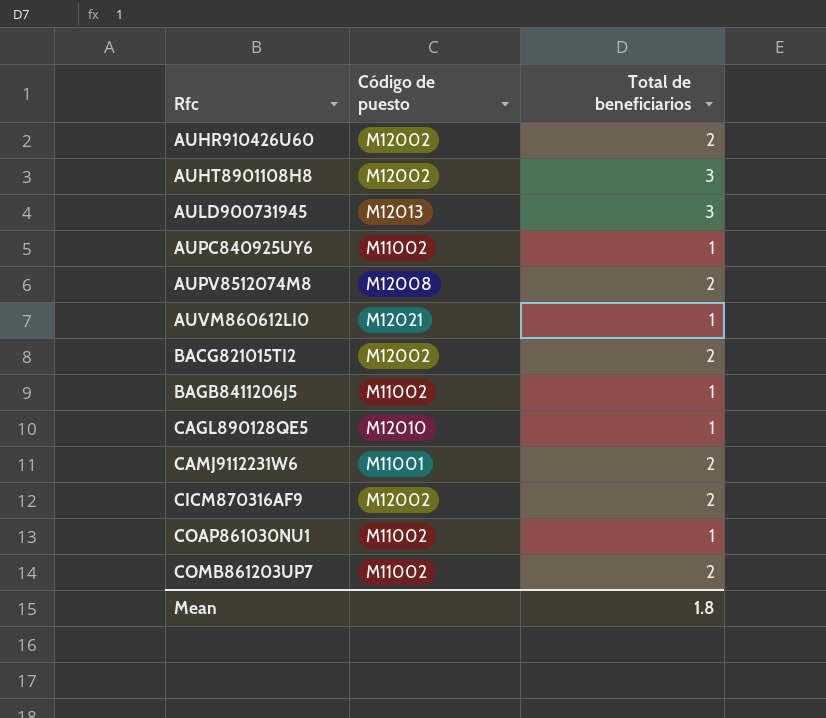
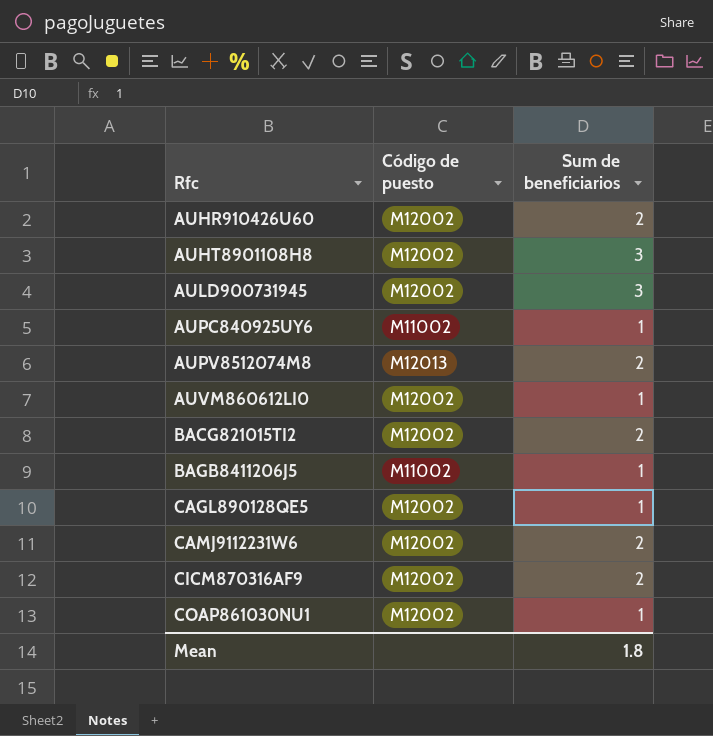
column name: Total de beneficiarios -> Sum de beneficiarios
row COMB861203UP7: M11002 | 2 -> none
AULD900731945 | Código de puesto: M12013 -> M12002
AUPV8512074M8 | Código de puesto: M12008 -> M12013
AUVM860612LI0 | Código de puesto: M12021 -> M12002
CAGL890128QE5 | Código de puesto: M12010 -> M12002
CAMJ9112231W6 | Código de puesto: M11001 -> M12002
COAP861030NU1 | Código de puesto: M11002 -> M12002

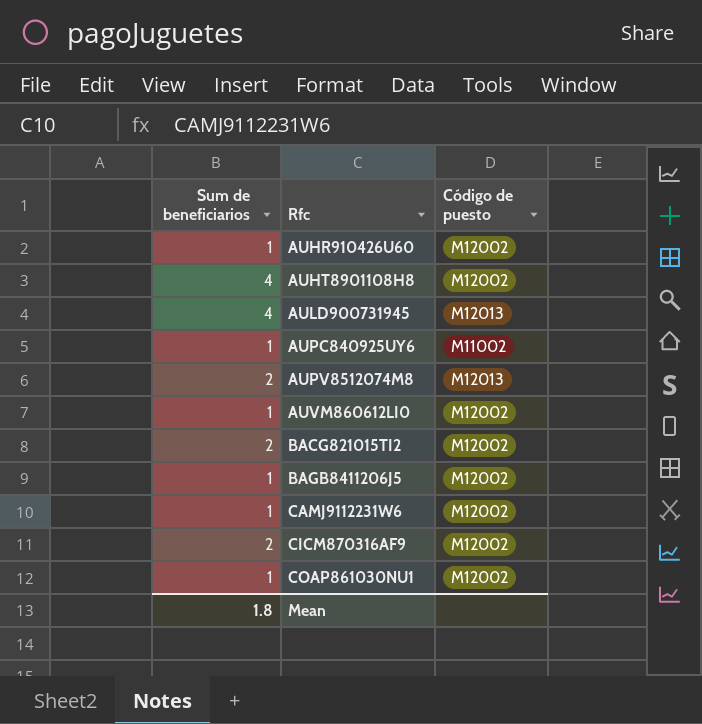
column Sum de beneficiarios | position: 3 -> 1
row CAGL890128QE5: M12002 | 1 -> none
AUHR910426U60 | Sum de beneficiarios: 2 -> 1
AUHT8901108H8 | Sum de beneficiarios: 3 -> 4
AULD900731945 | Sum de beneficiarios: 3 -> 4
AULD900731945 | Código de puesto: M12002 -> M12013
BAGB8411206J5 | Código de puesto: M11002 -> M12002
CAMJ9112231W6 | Sum de beneficiarios: 2 -> 1

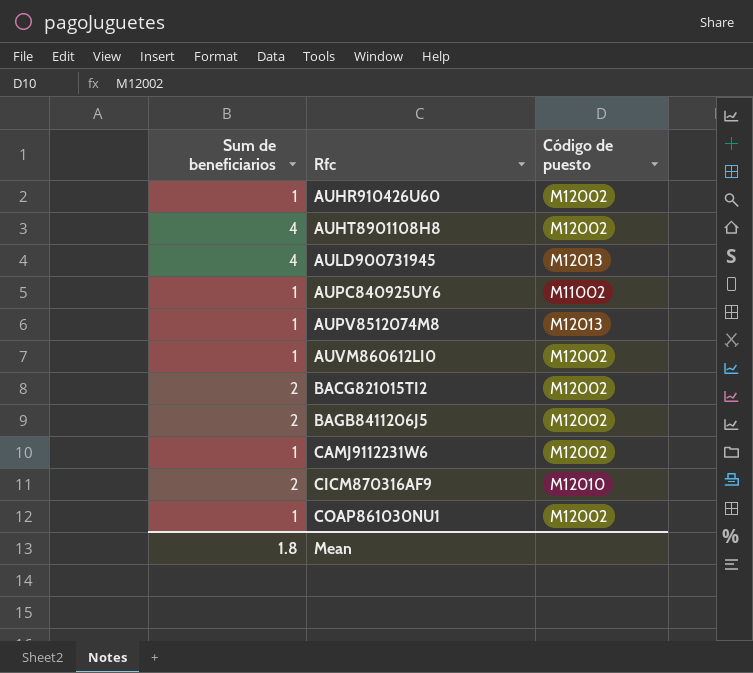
AUPV8512074M8 | Sum de beneficiarios: 2 -> 1
BAGB8411206J5 | Sum de beneficiarios: 1 -> 2
CICM870316AF9 | Código de puesto: M12002 -> M12010

